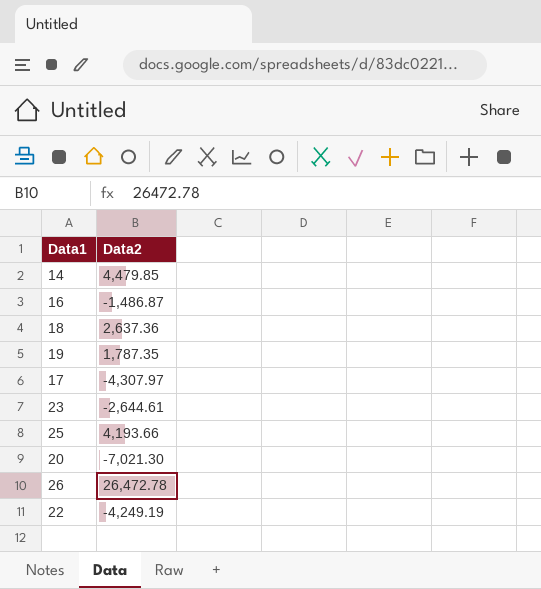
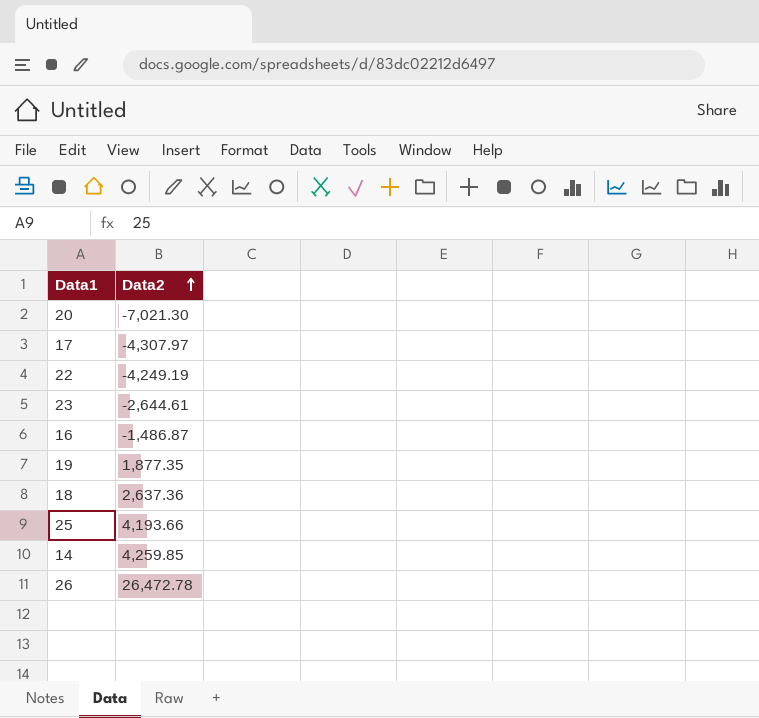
row order: none -> Data2 ascending
19 | Data2: 1,787.35 -> 1,877.35
14 | Data2: 4,479.85 -> 4,259.85

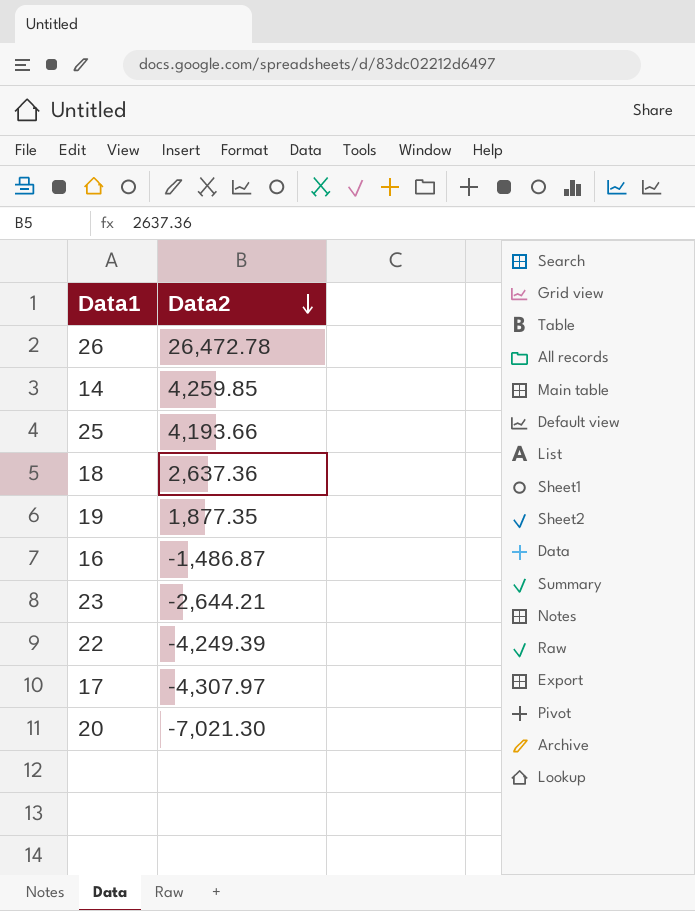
row order: Data2 ascending -> Data2 descending
23 | Data2: -2,644.61 -> -2,644.21
22 | Data2: -4,249.19 -> -4,249.39

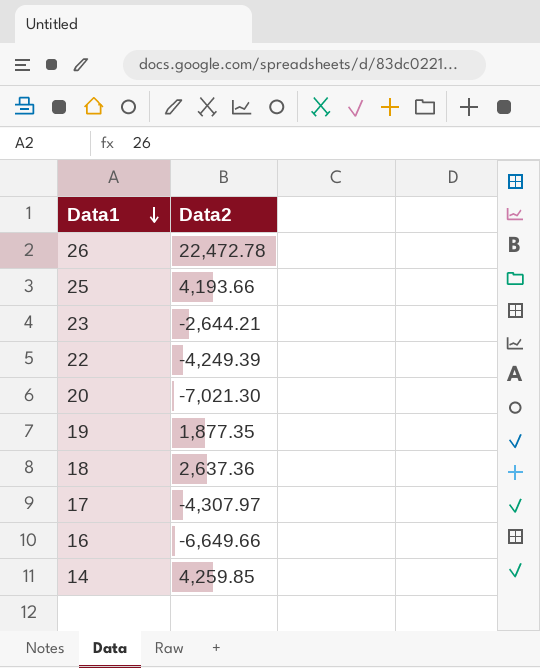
row order: Data2 descending -> Data1 descending
26 | Data2: 26,472.78 -> 22,472.78
16 | Data2: -1,486.87 -> -6,649.66

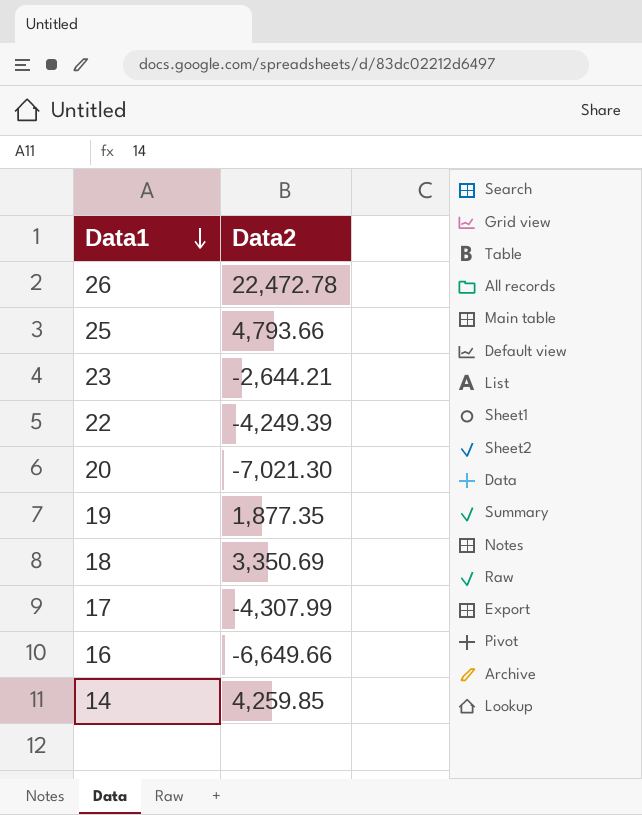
25 | Data2: 4,193.66 -> 4,793.66
18 | Data2: 2,637.36 -> 3,350.69
17 | Data2: -4,307.97 -> -4,307.99

